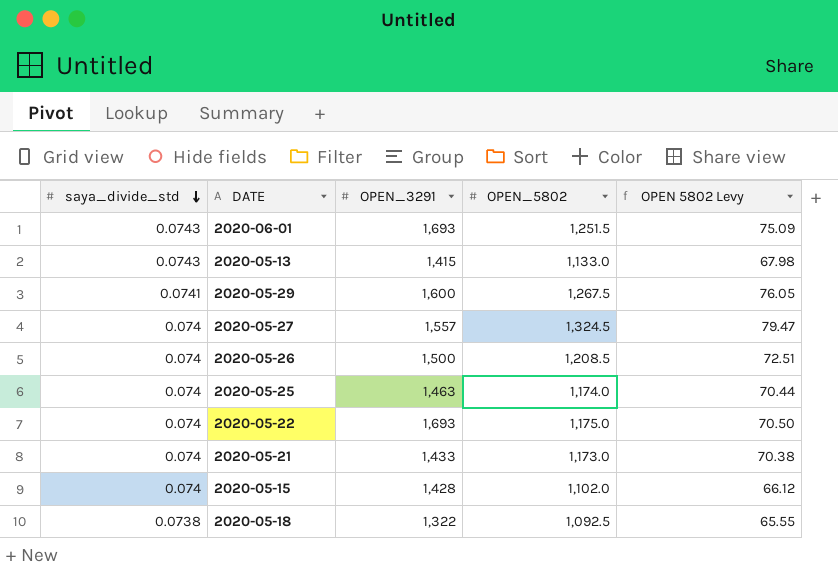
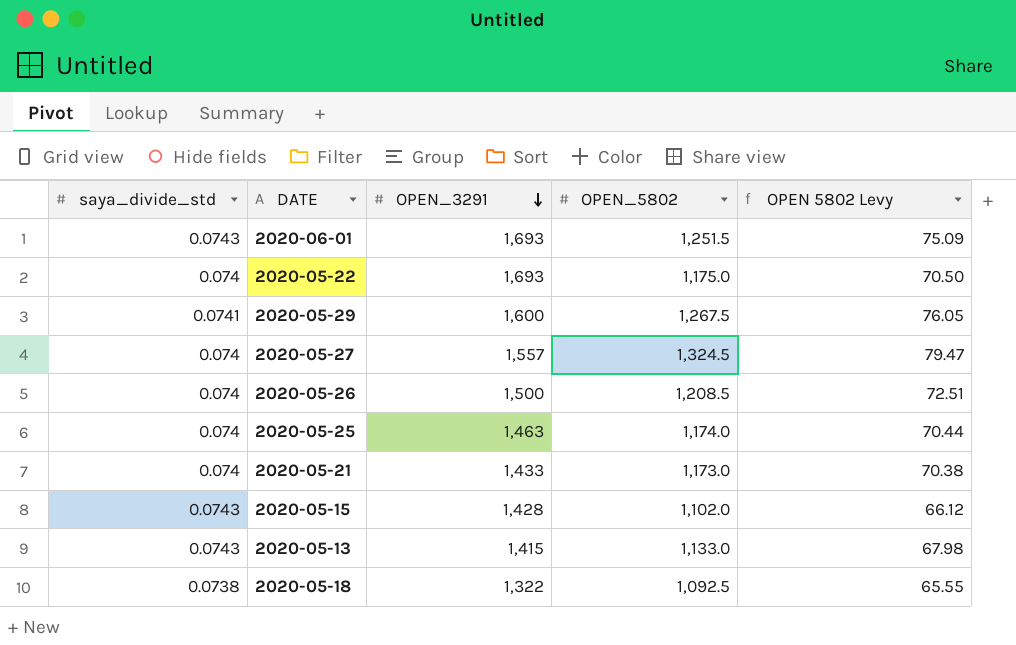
row order: saya_divide_std descending -> OPEN_3291 descending
2020-05-15 | saya_divide_std: 0.074 -> 0.0743

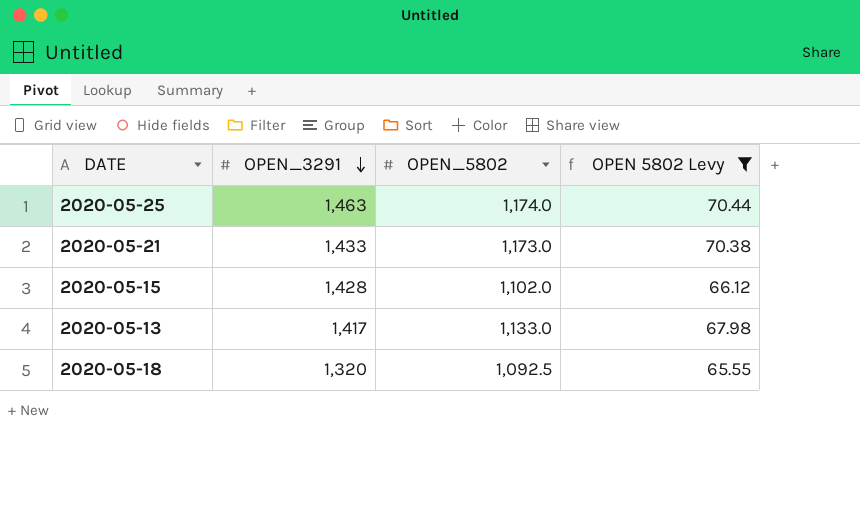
filter: none -> OPEN 5802 Levy <= 70.44
column saya_divide_std | position: 1 -> none
2020-05-13 | OPEN_3291: 1,415 -> 1,417
2020-05-18 | OPEN_3291: 1,322 -> 1,320

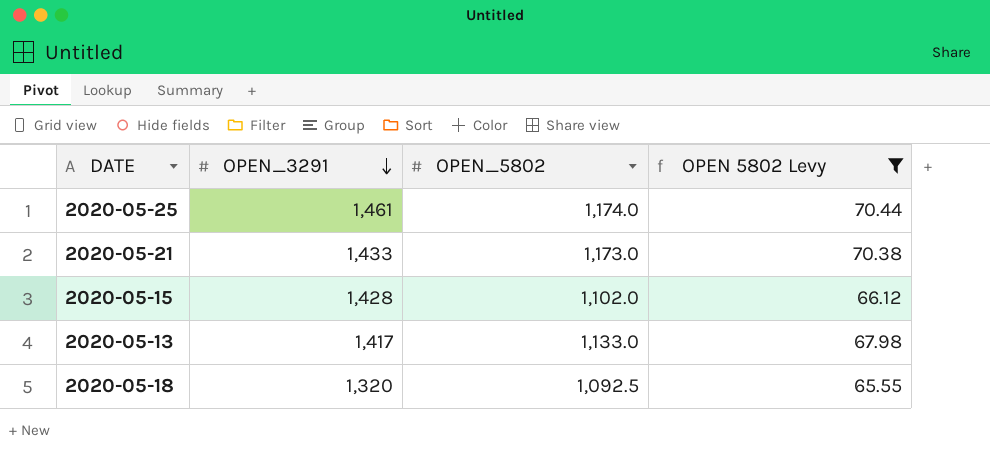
2020-05-25 | OPEN_3291: 1,463 -> 1,461

